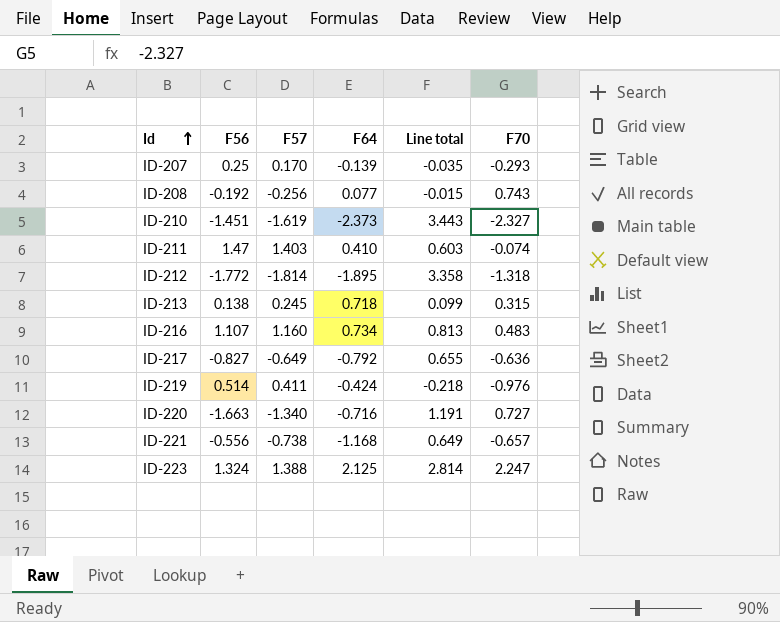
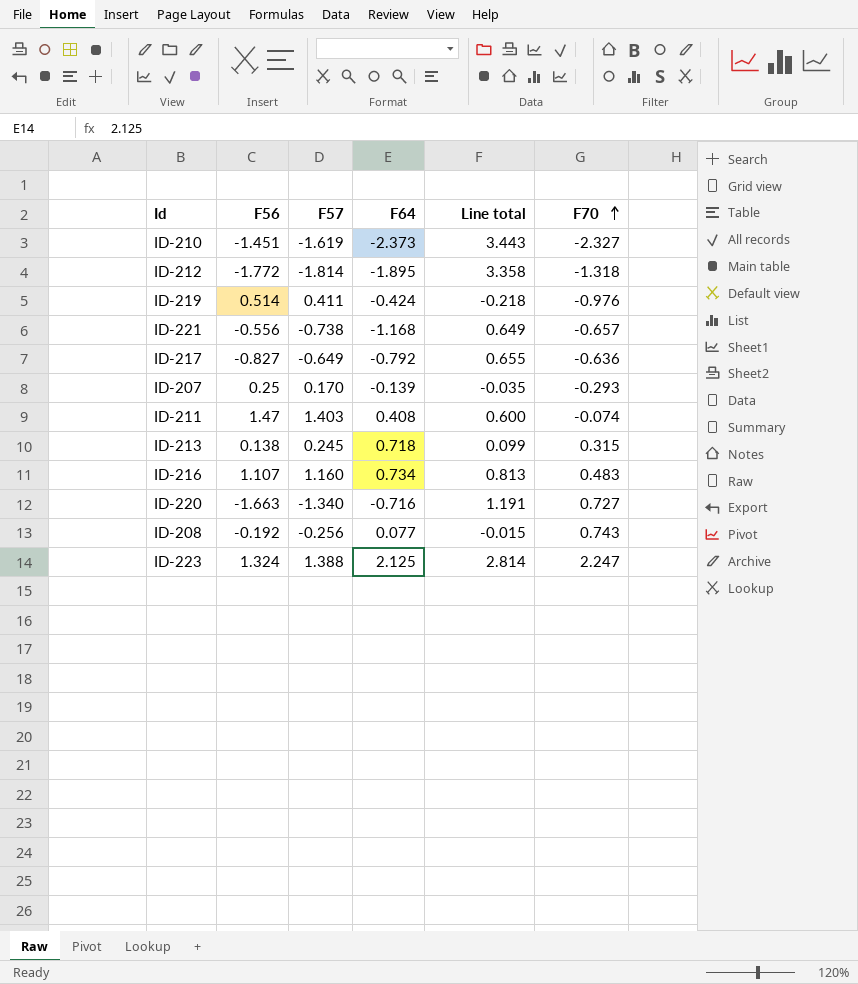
row order: Id ascending -> F70 ascending
ID-211 | F64: 0.410 -> 0.408
ID-211 | Line total: 0.603 -> 0.600

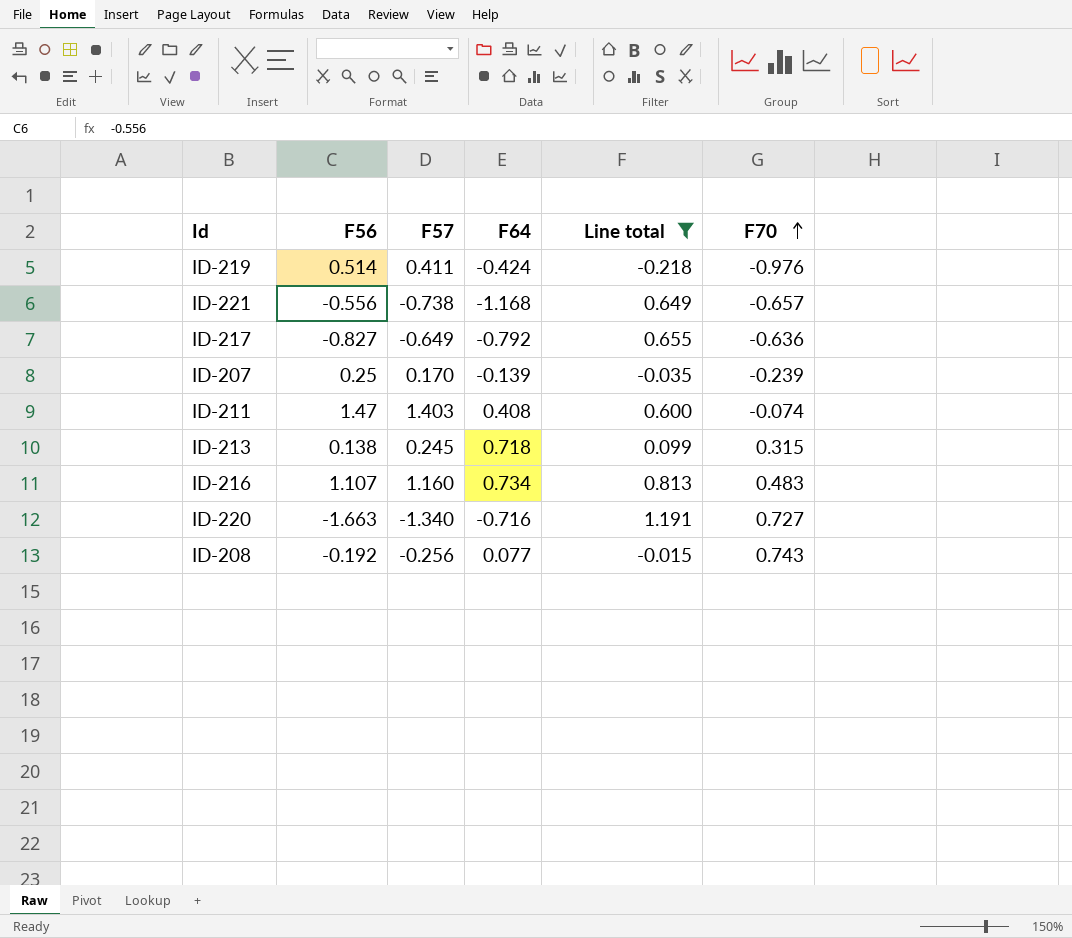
filter: none -> Line total <= 1.191
ID-207 | F70: -0.293 -> -0.239

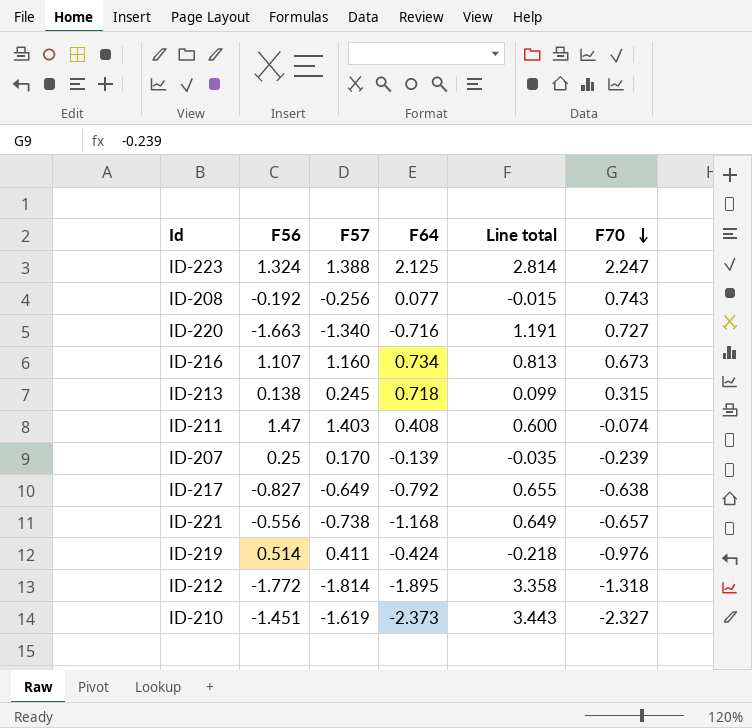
filter: Line total <= 1.191 -> none
row order: F70 ascending -> F70 descending
ID-216 | F70: 0.483 -> 0.673
ID-217 | F70: -0.636 -> -0.638

